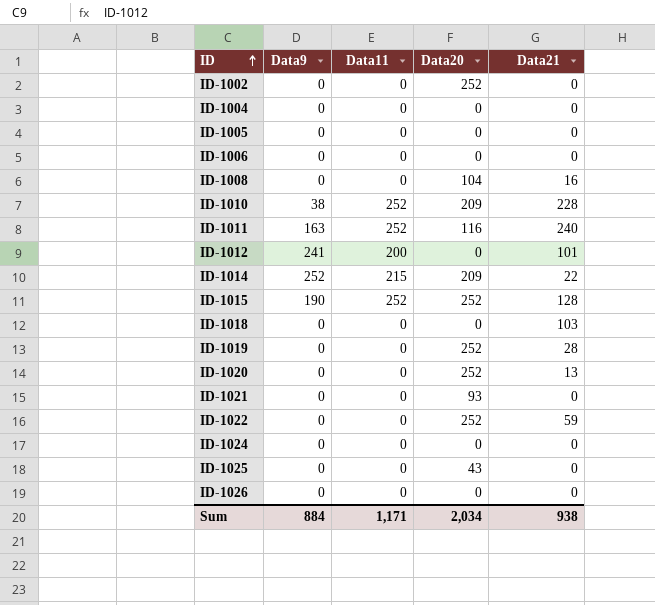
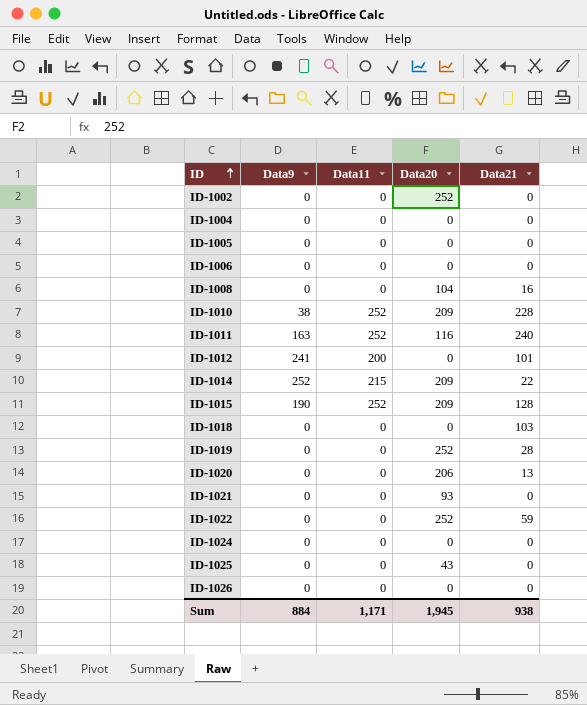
ID-1015 | Data20: 252 -> 209
ID-1020 | Data20: 252 -> 206
Sum | Data20: 2,034 -> 1,945

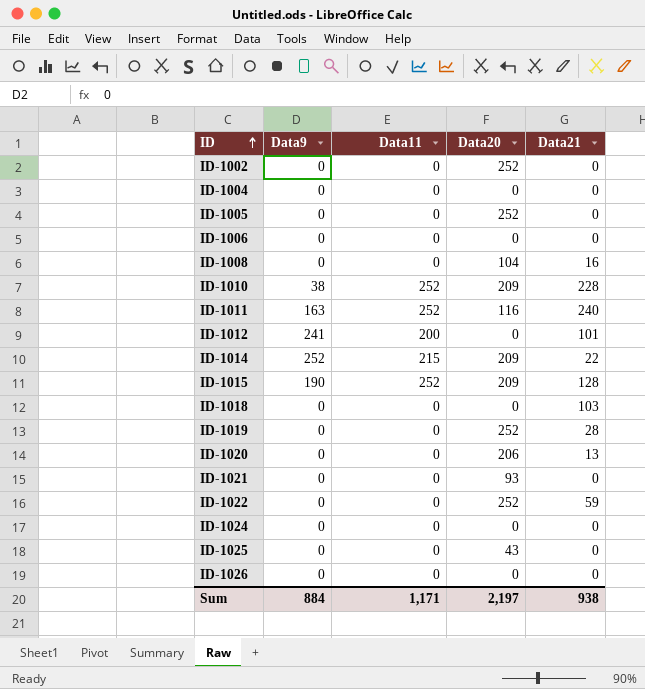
ID-1005 | Data20: 0 -> 252
Sum | Data20: 1,945 -> 2,197

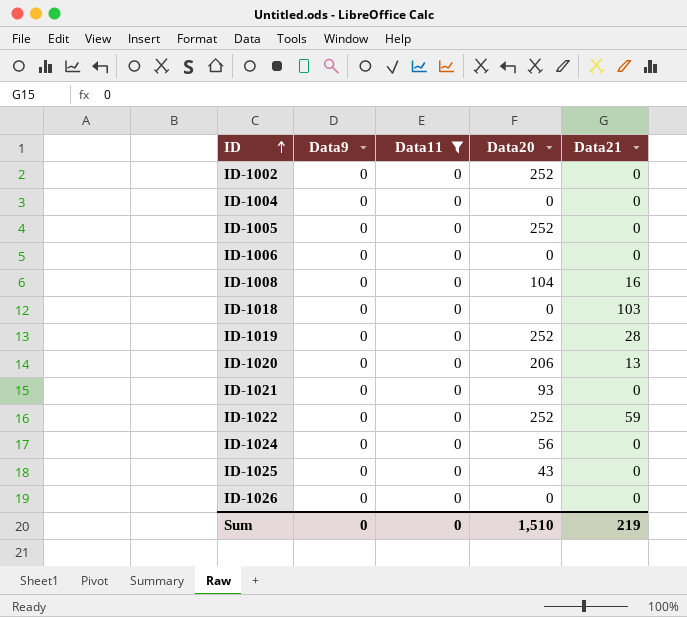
filter: none -> Data11 = 0
ID-1024 | Data20: 0 -> 56
Sum | Data9: 884 -> 0
Sum | Data11: 1,171 -> 0
Sum | Data20: 2,197 -> 1,510
Sum | Data21: 938 -> 219

